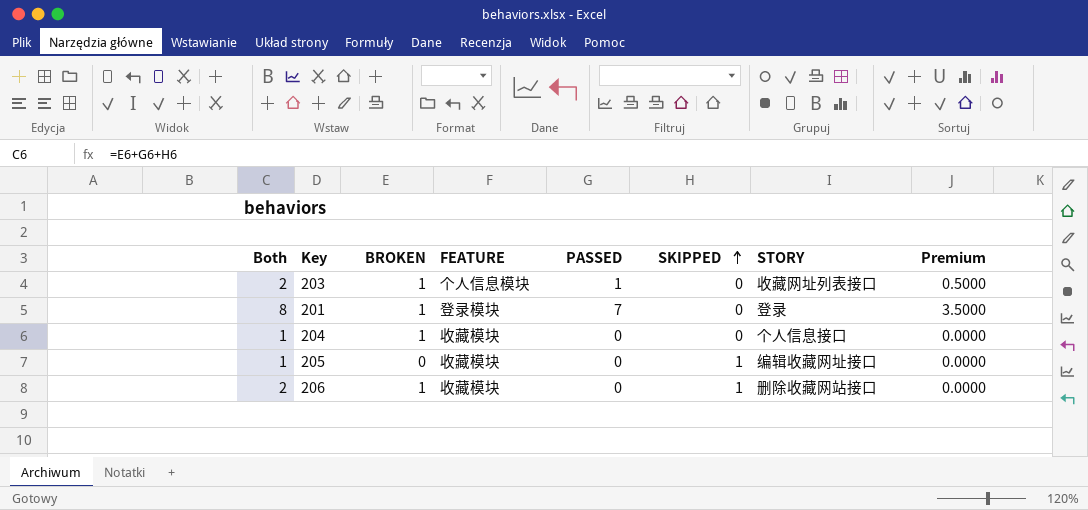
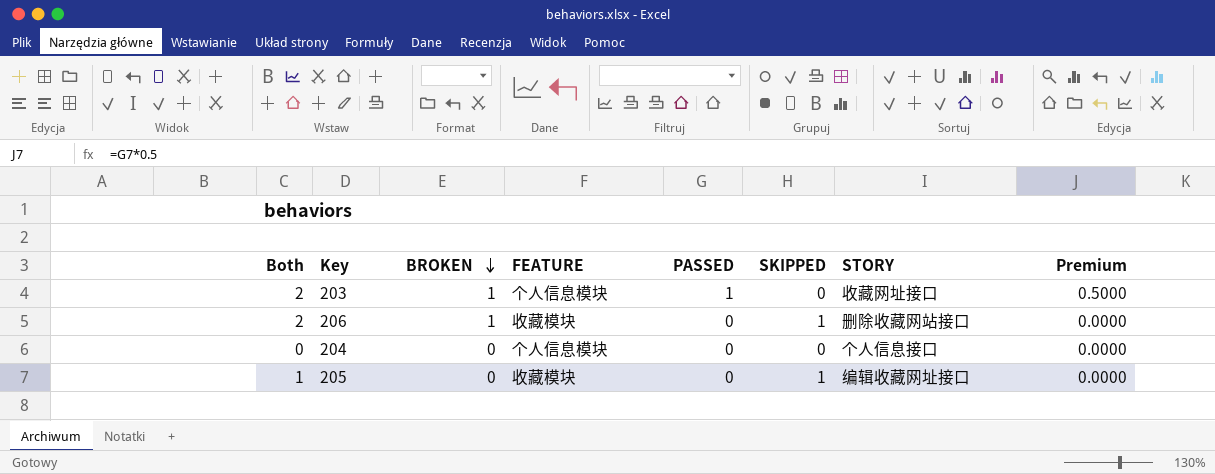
row order: SKIPPED ascending -> BROKEN descending
row 201: 8 | 1 | 登录模块 | 7 | 0 | 登录 | 3.5000 -> none
203 | STORY: 收藏网址列表接口 -> 收藏网址接口
204 | Both: 1 -> 0
204 | BROKEN: 1 -> 0
204 | FEATURE: 收藏模块 -> 个人信息模块

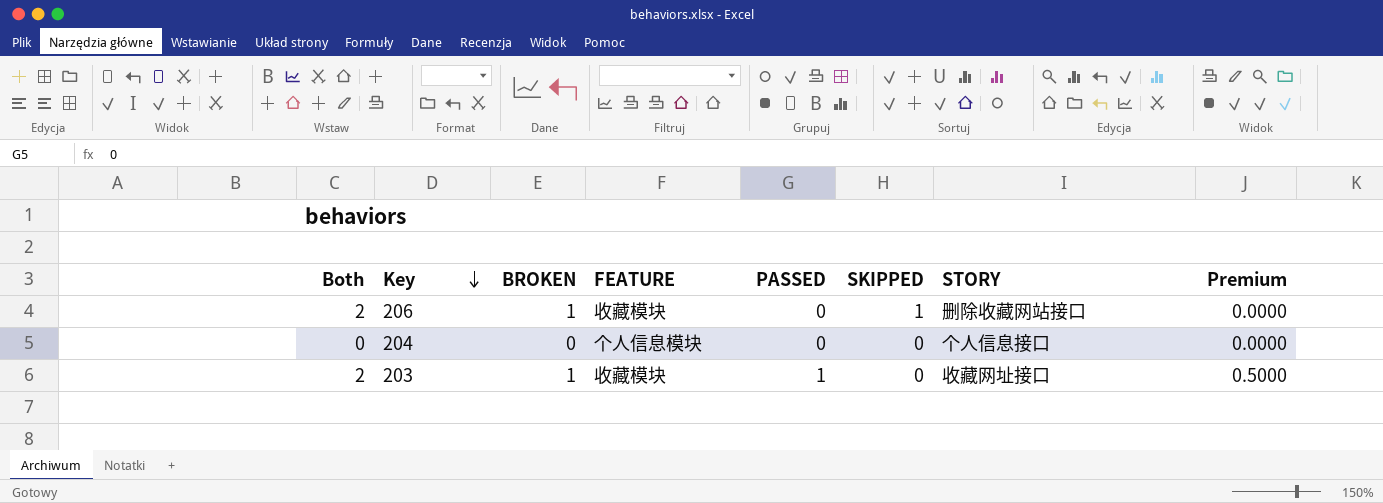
row order: BROKEN descending -> Key descending
row 205: 1 | 0 | 收藏模块 | 0 | 1 | 编辑收藏网址接口 | 0.0000 -> none
203 | FEATURE: 个人信息模块 -> 收藏模块

